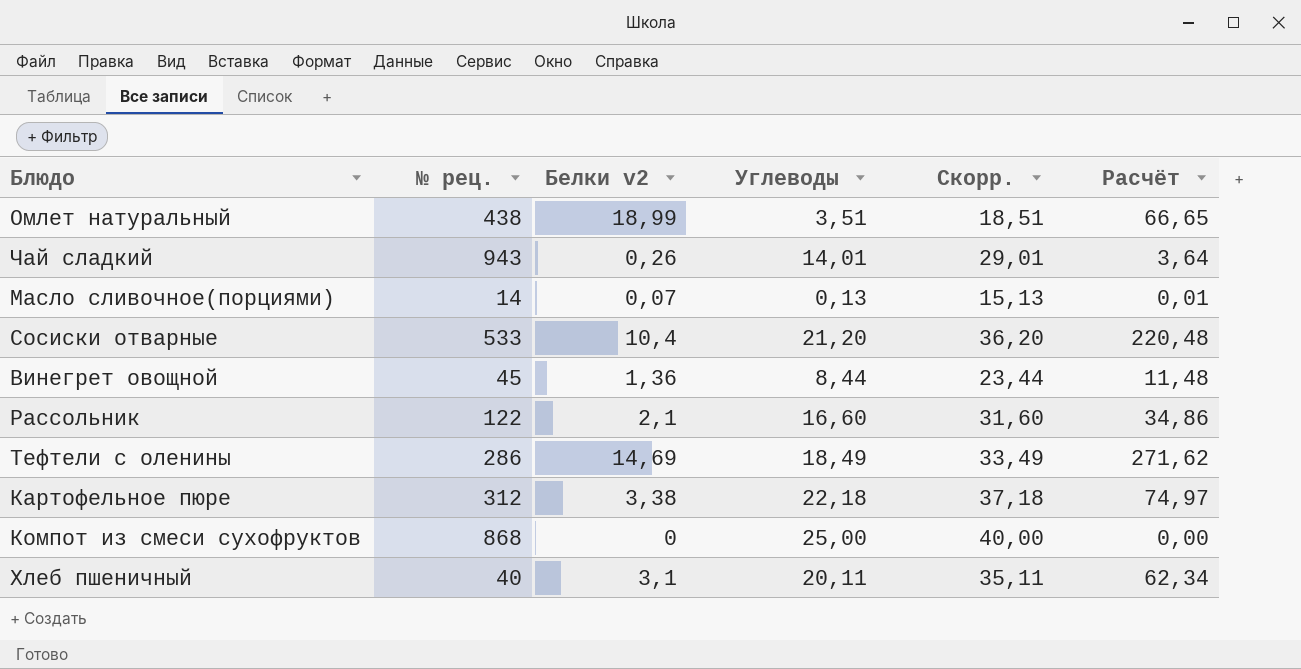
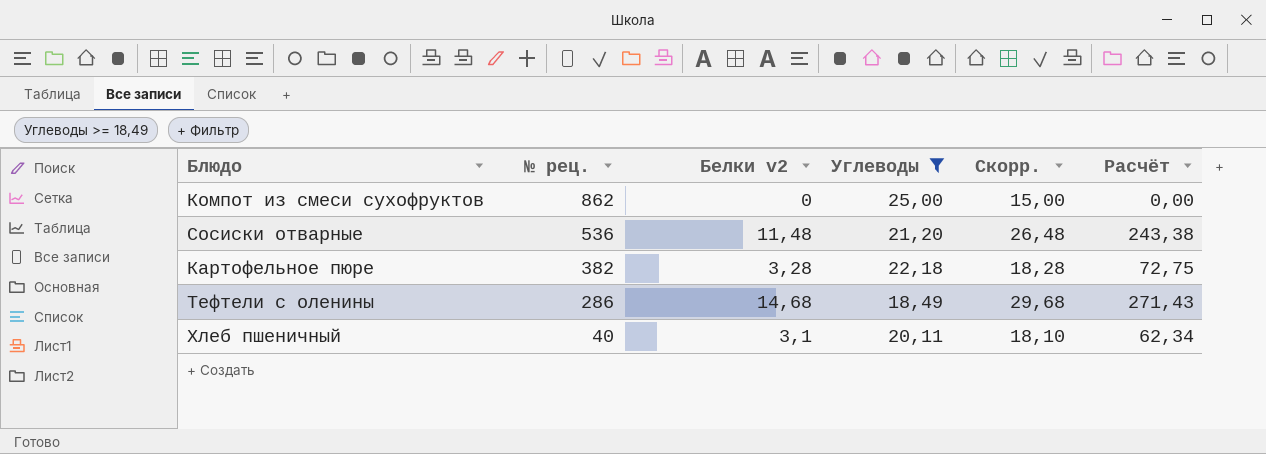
filter: none -> Углеводы >= 18,49
row order: none -> № рец. descending
column Скорр. | formula: [Углеводы] + 15 -> [Белки v2] + 15
Компот из смеси сухофруктов | № рец.: 868 -> 862
Сосиски отварные | № рец.: 533 -> 536
Сосиски отварные | Белки v2: 10,4 -> 11,48
Сосиски отварные | Расчёт: 220,48 -> 243,38
Картофельное пюре | № рец.: 312 -> 382
Картофельное пюре | Белки v2: 3,38 -> 3,28
Картофельное пюре | Расчёт: 74,97 -> 72,75
Тефтели с оленины | Белки v2: 14,69 -> 14,68
Тефтели с оленины | Расчёт: 271,62 -> 271,43

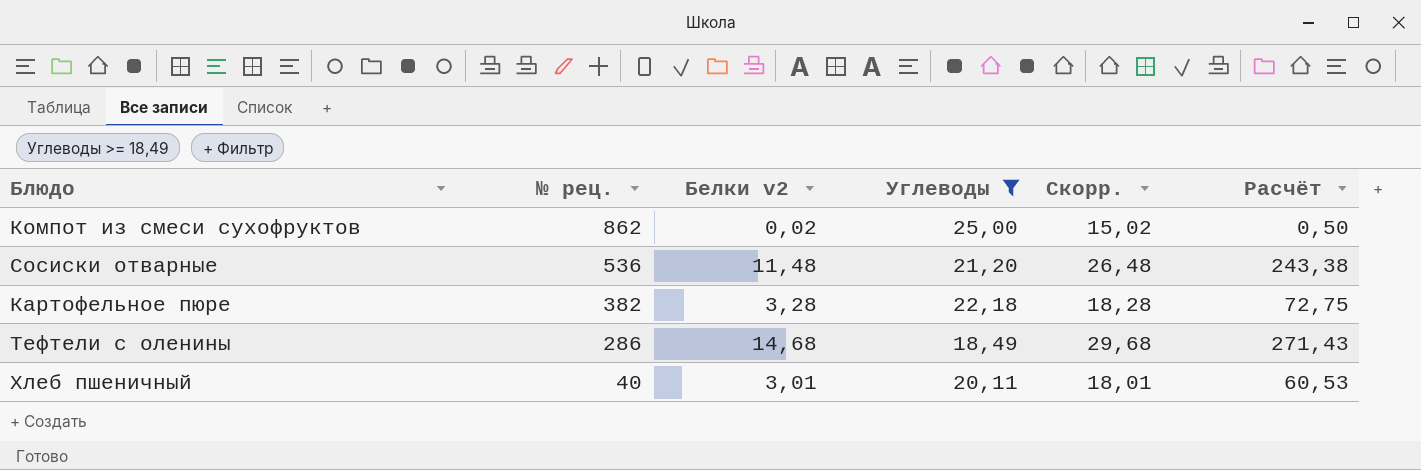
Компот из смеси сухофруктов | Белки v2: 0 -> 0,02
Компот из смеси сухофруктов | Скорр.: 15,00 -> 15,02
Компот из смеси сухофруктов | Расчёт: 0,00 -> 0,50
Хлеб пшеничный | Белки v2: 3,1 -> 3,01
Хлеб пшеничный | Скорр.: 18,10 -> 18,01
Хлеб пшеничный | Расчёт: 62,34 -> 60,53

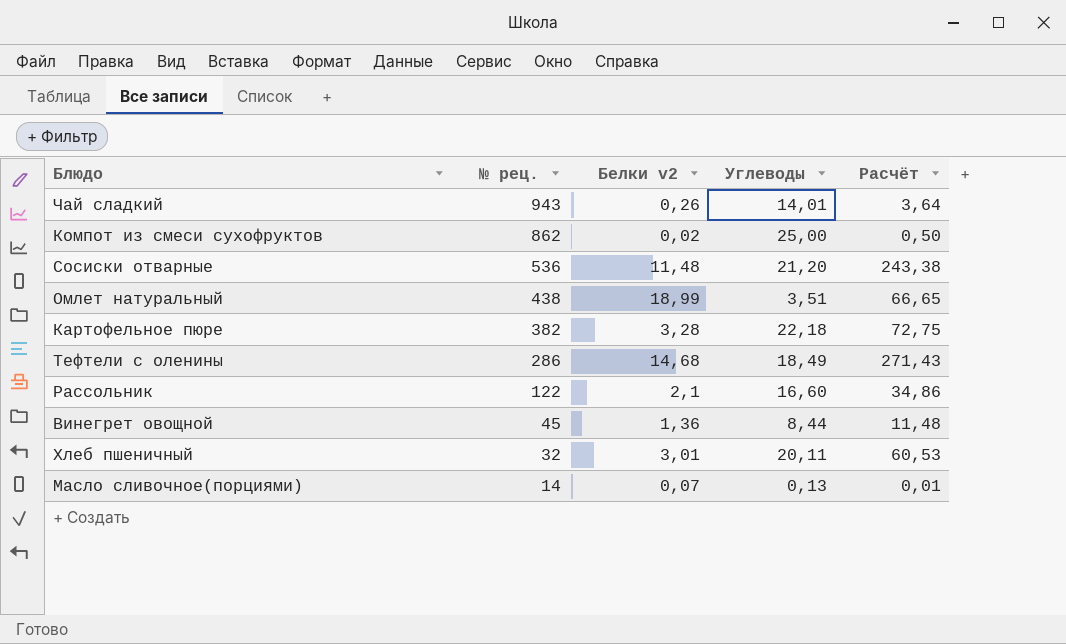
filter: Углеводы >= 18,49 -> none
column Скорр. | formula: [Белки v2] + 15 -> none
Хлеб пшеничный | № рец.: 40 -> 32

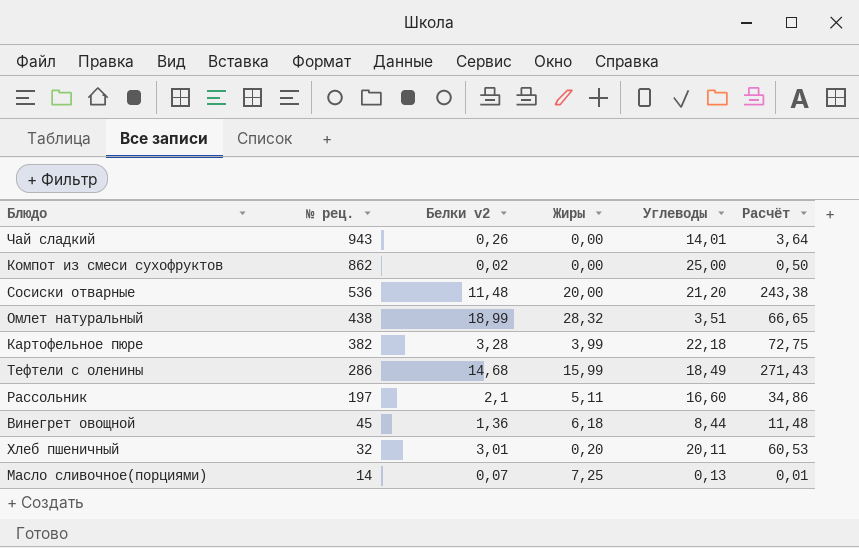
column Жиры | position: none -> 4
Рассольник | № рец.: 122 -> 197

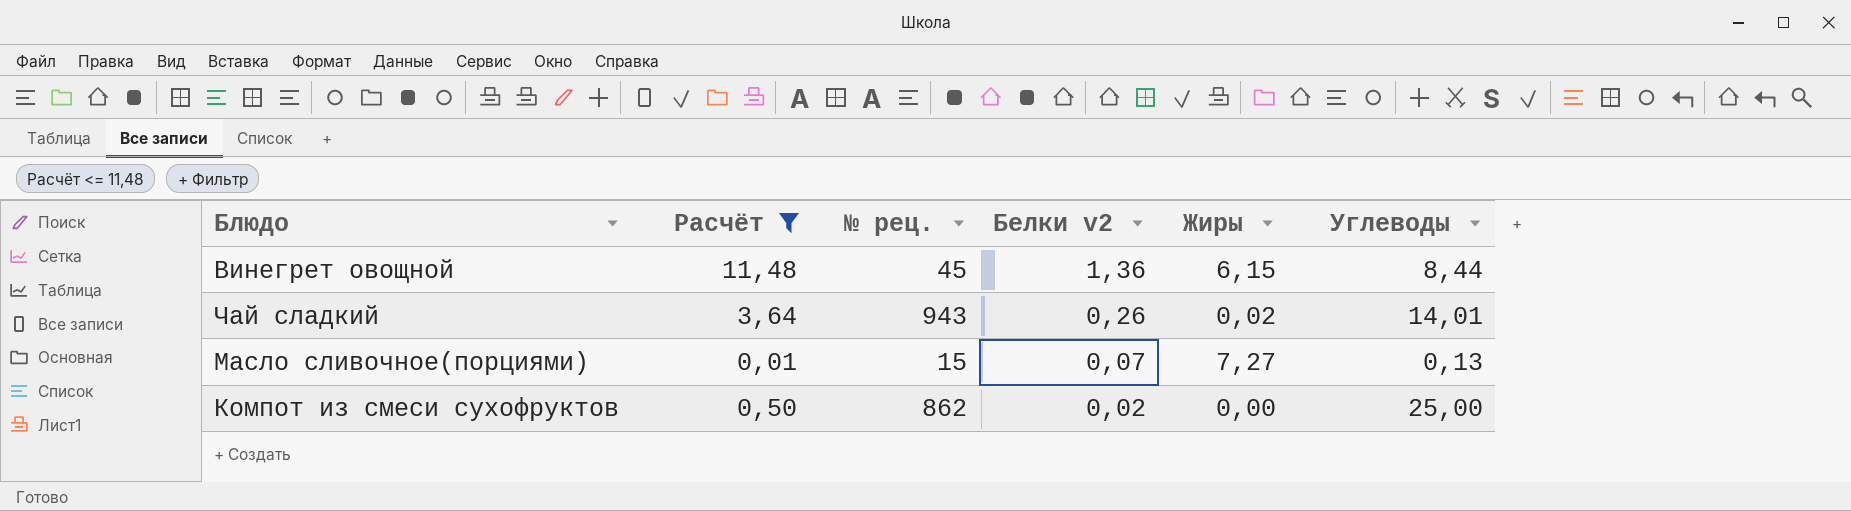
filter: none -> Расчёт <= 11,48
row order: № рец. descending -> Белки v2 descending
column Расчёт | position: 6 -> 2
Винегрет овощной | Жиры: 6,18 -> 6,15
Чай сладкий | Жиры: 0,00 -> 0,02
Масло сливочное(порциями) | № рец.: 14 -> 15
Масло сливочное(порциями) | Жиры: 7,25 -> 7,27

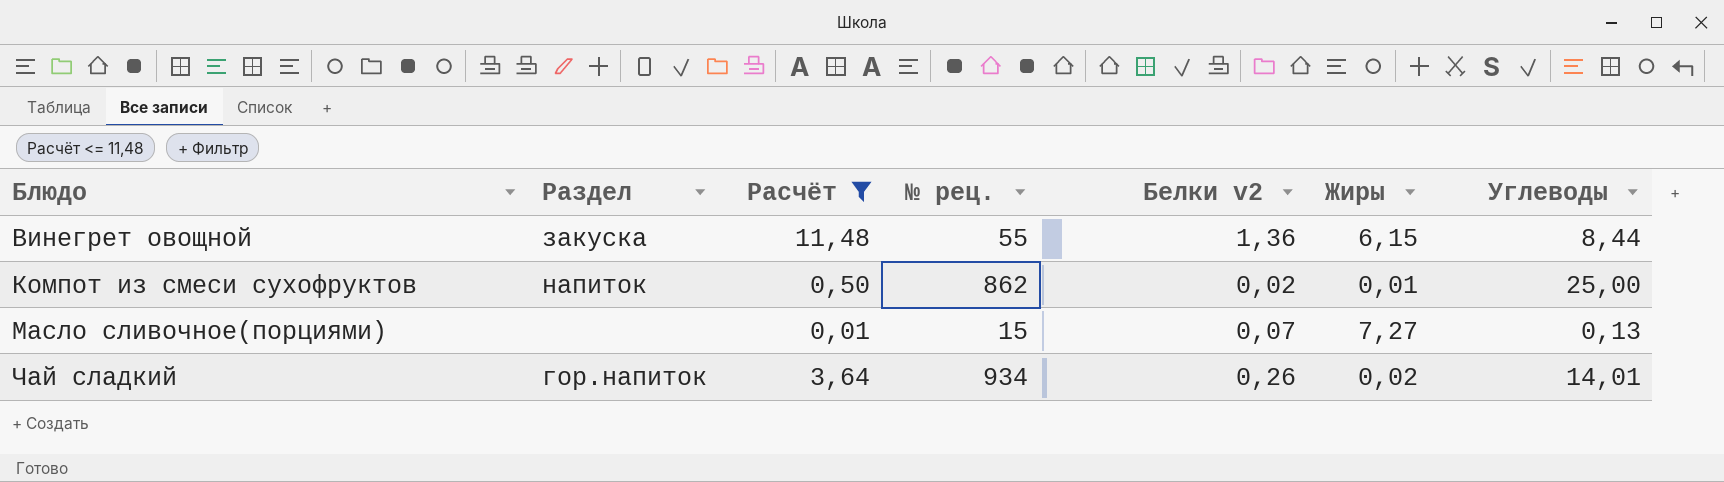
row order: Белки v2 descending -> Блюдо ascending
column Раздел | position: none -> 2
Винегрет овощной | № рец.: 45 -> 55
Компот из смеси сухофруктов | Жиры: 0,00 -> 0,01
Чай сладкий | № рец.: 943 -> 934

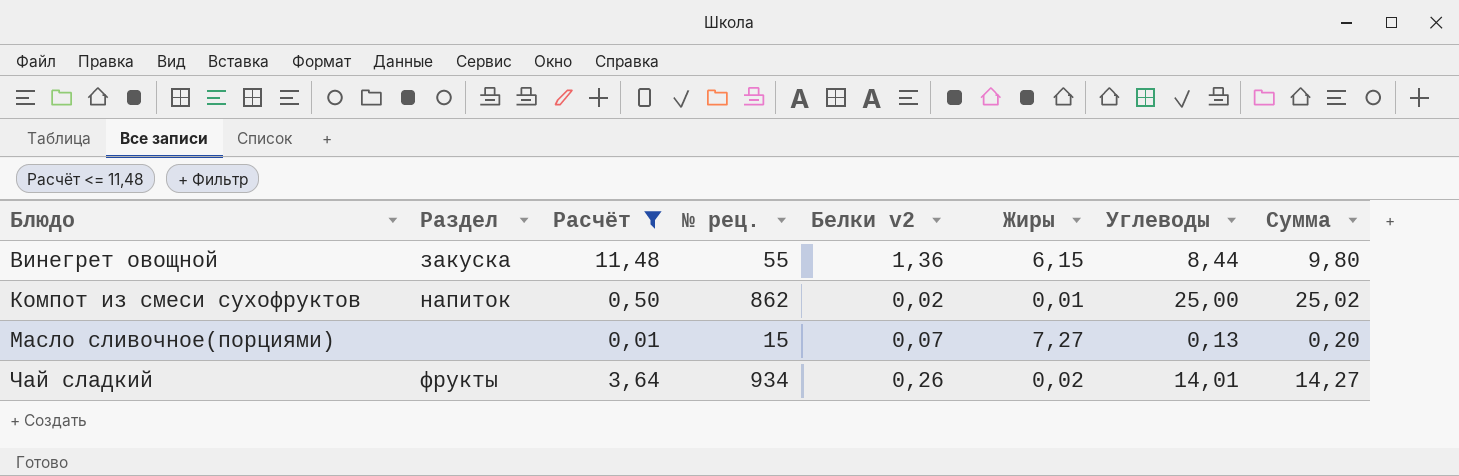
column Сумма | formula: none -> [Белки v2] + [Углеводы]
Чай сладкий | Раздел: гор.напиток -> фрукты

